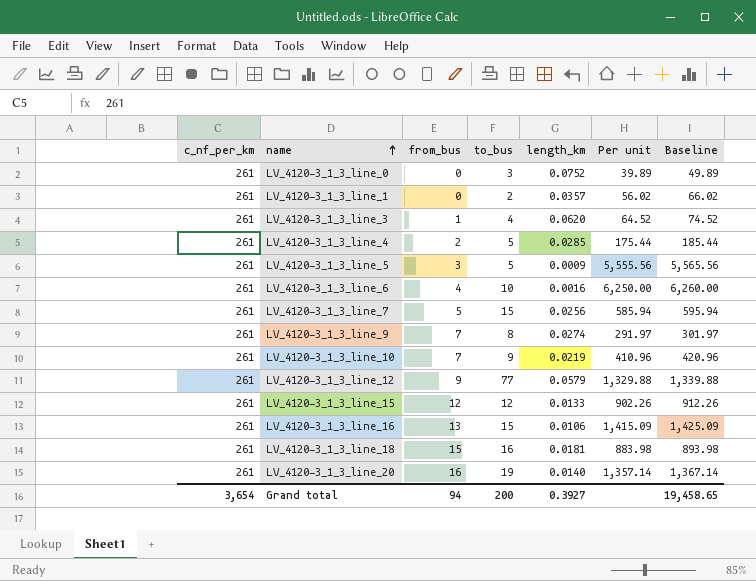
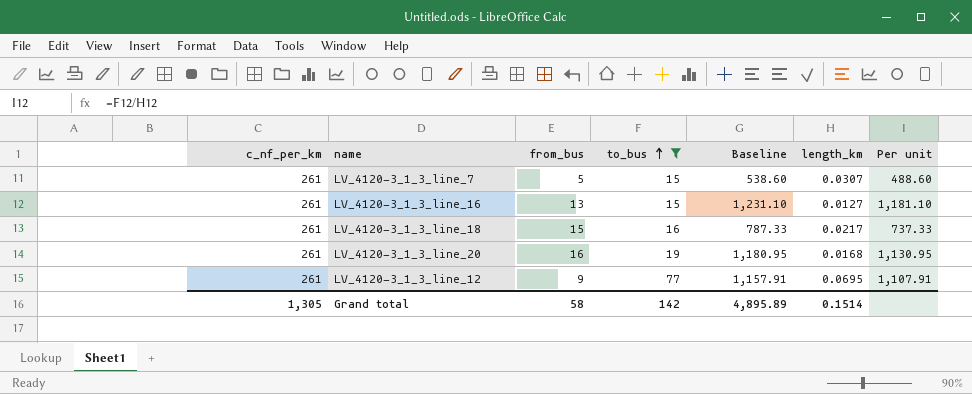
filter: none -> to_bus >= 15
row order: name ascending -> to_bus ascending
column Baseline | formula: [Per unit] + 10 -> [Per unit] + 50
column Baseline | position: 7 -> 5
LV_4120-3_1_3_line_7 | length_km: 0.0256 -> 0.0307
LV_4120-3_1_3_line_7 | Per unit: 585.94 -> 488.60
LV_4120-3_1_3_line_16 | length_km: 0.0106 -> 0.0127
LV_4120-3_1_3_line_16 | Per unit: 1,415.09 -> 1,181.10
LV_4120-3_1_3_line_18 | length_km: 0.0181 -> 0.0217
LV_4120-3_1_3_line_18 | Per unit: 883.98 -> 737.33
LV_4120-3_1_3_line_20 | length_km: 0.0140 -> 0.0168
LV_4120-3_1_3_line_20 | Per unit: 1,357.14 -> 1,130.95
LV_4120-3_1_3_line_12 | length_km: 0.0579 -> 0.0695
LV_4120-3_1_3_line_12 | Per unit: 1,329.88 -> 1,107.91
Grand total | c_nf_per_km: 3,654 -> 1,305
Grand total | from_bus: 94 -> 58
Grand total | to_bus: 200 -> 142
Grand total | Baseline: 19,458.65 -> 4,895.89
Grand total | length_km: 0.3927 -> 0.1514

